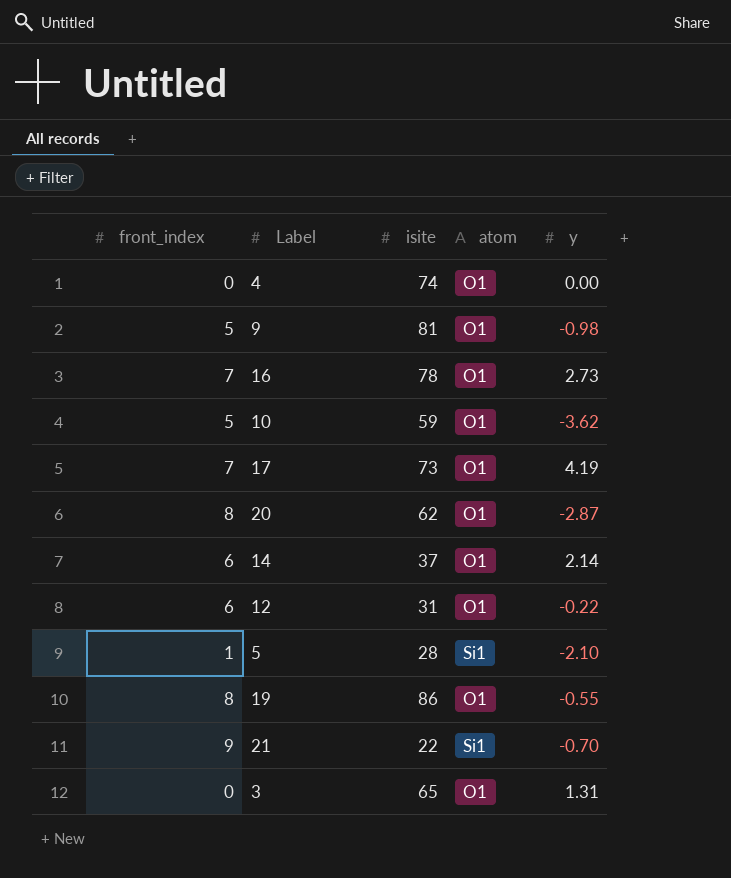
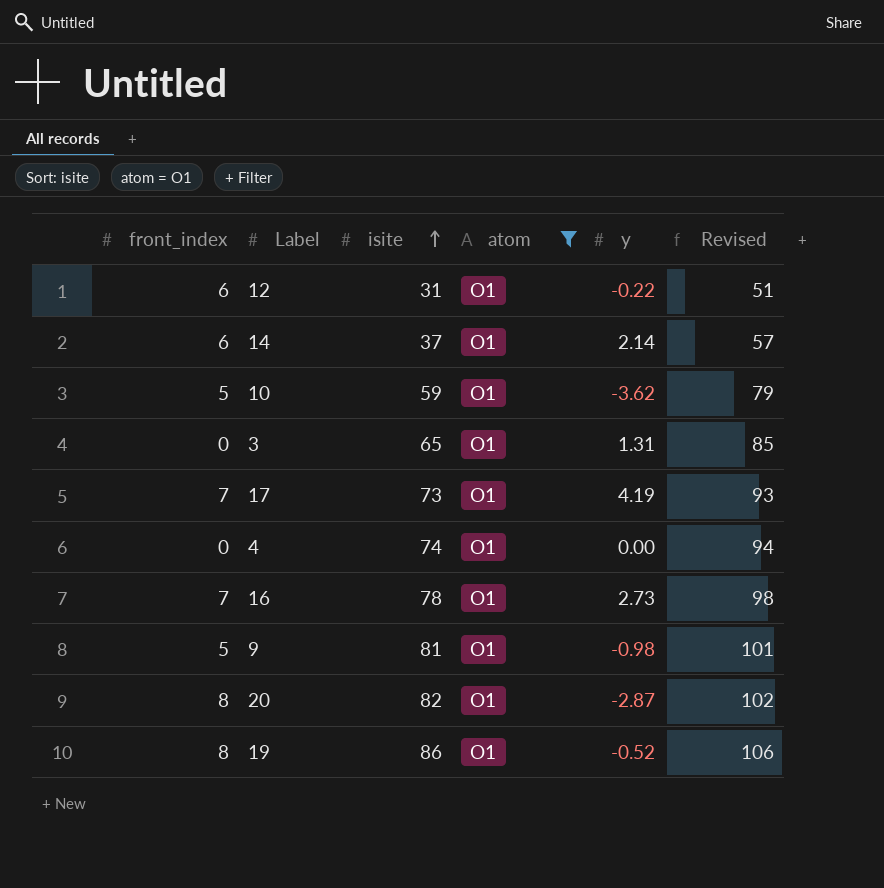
filter: none -> atom = O1
row order: none -> isite ascending
column Revised | formula: none -> [isite] + 20
20 | isite: 62 -> 82
19 | y: -0.55 -> -0.52

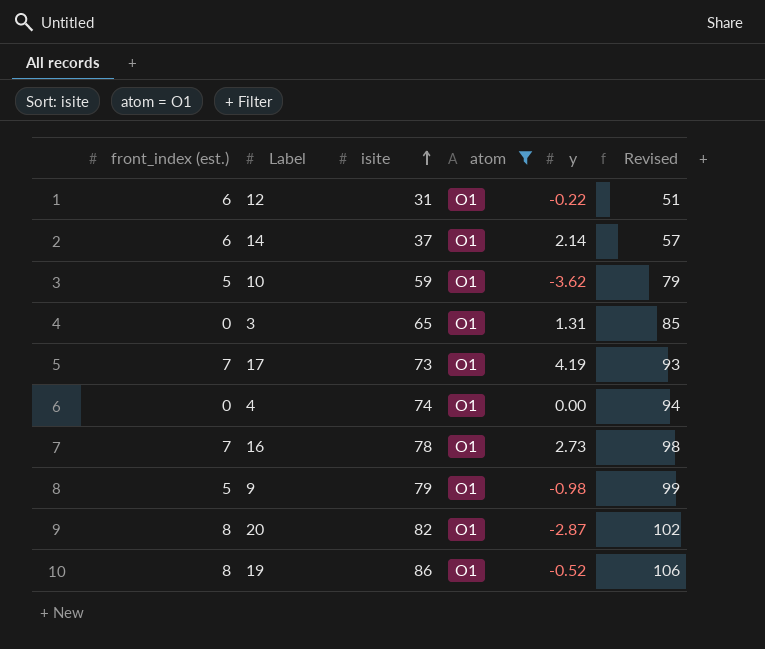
column name: front_index -> front_index (est.)
9 | isite: 81 -> 79
9 | Revised: 101 -> 99

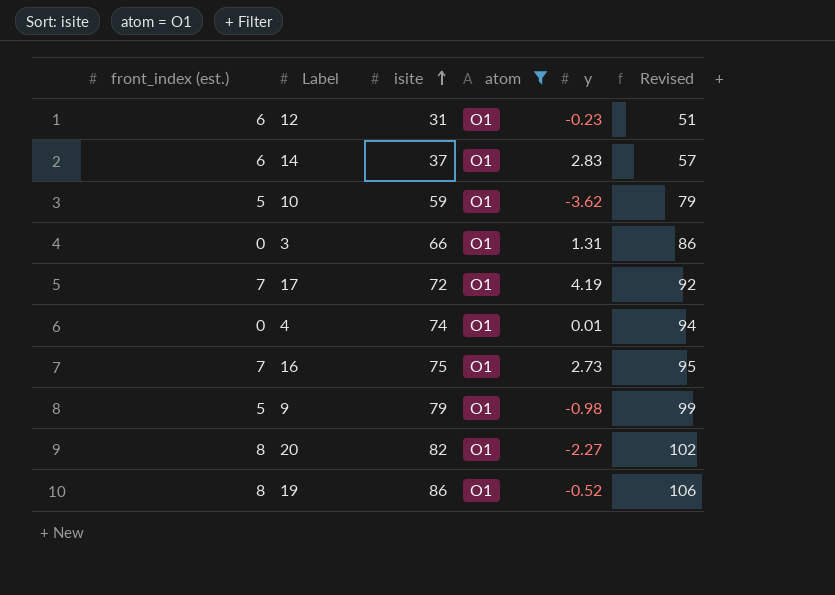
12 | y: -0.22 -> -0.23
14 | y: 2.14 -> 2.83
3 | isite: 65 -> 66
3 | Revised: 85 -> 86
17 | isite: 73 -> 72
17 | Revised: 93 -> 92
4 | y: 0.00 -> 0.01
16 | isite: 78 -> 75
16 | Revised: 98 -> 95
20 | y: -2.87 -> -2.27

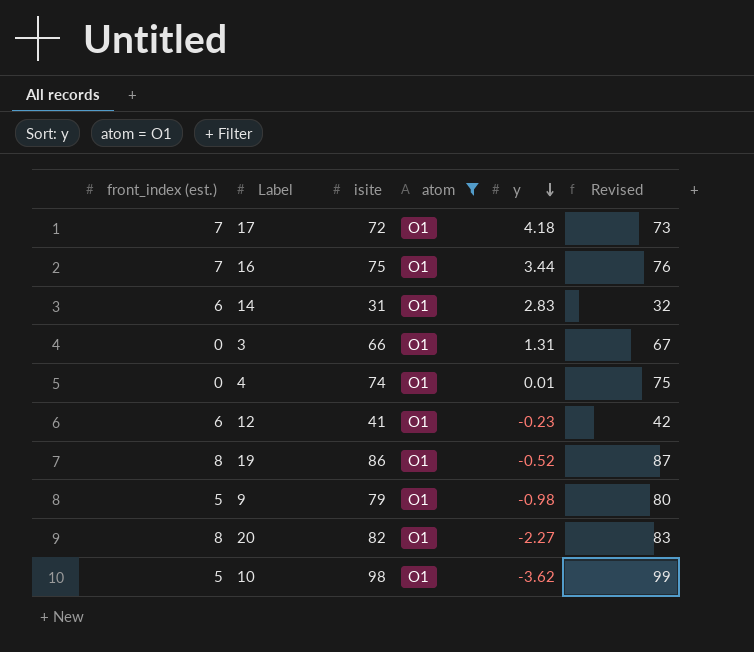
row order: isite ascending -> y descending
column Revised | formula: [isite] + 20 -> [isite] + 1
17 | y: 4.19 -> 4.18
16 | y: 2.73 -> 3.44
14 | isite: 37 -> 31
12 | isite: 31 -> 41
10 | isite: 59 -> 98

